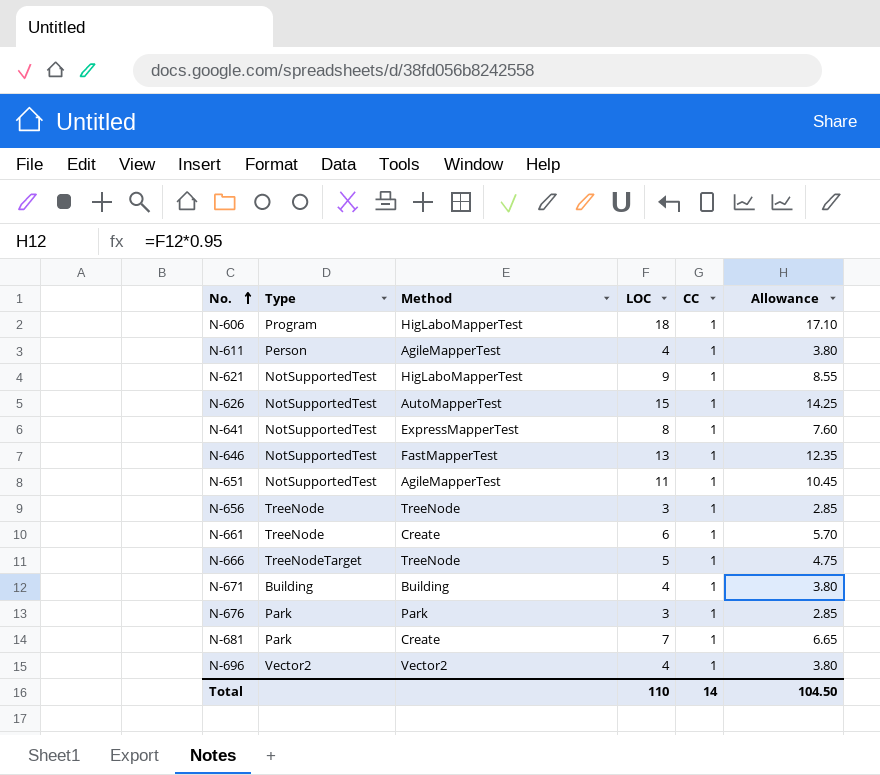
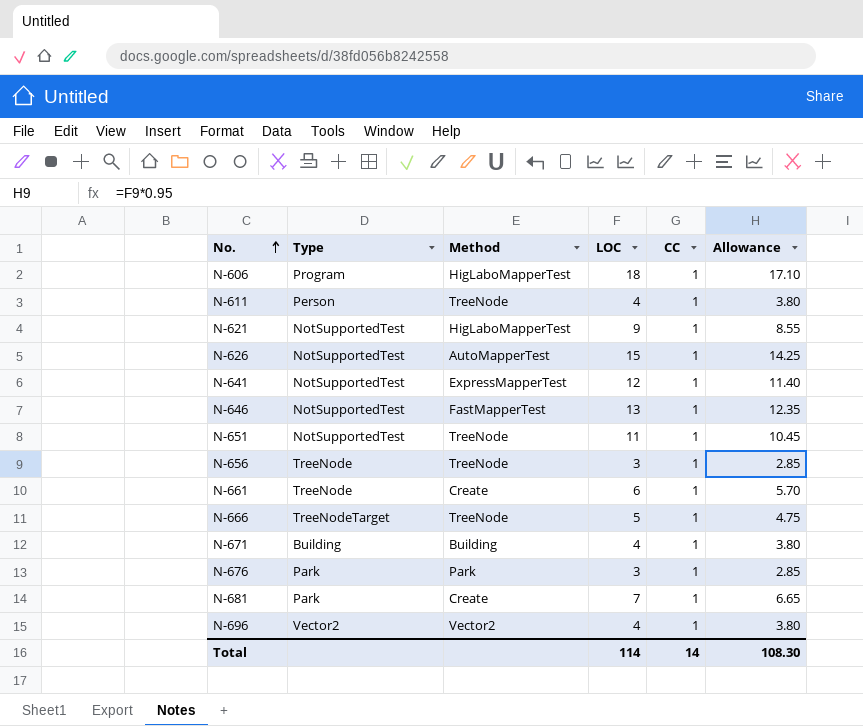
N-611 | Method: AgileMapperTest -> TreeNode
N-641 | LOC: 8 -> 12
N-641 | Allowance: 7.60 -> 11.40
N-651 | Method: AgileMapperTest -> TreeNode
Total | LOC: 110 -> 114
Total | Allowance: 104.50 -> 108.30

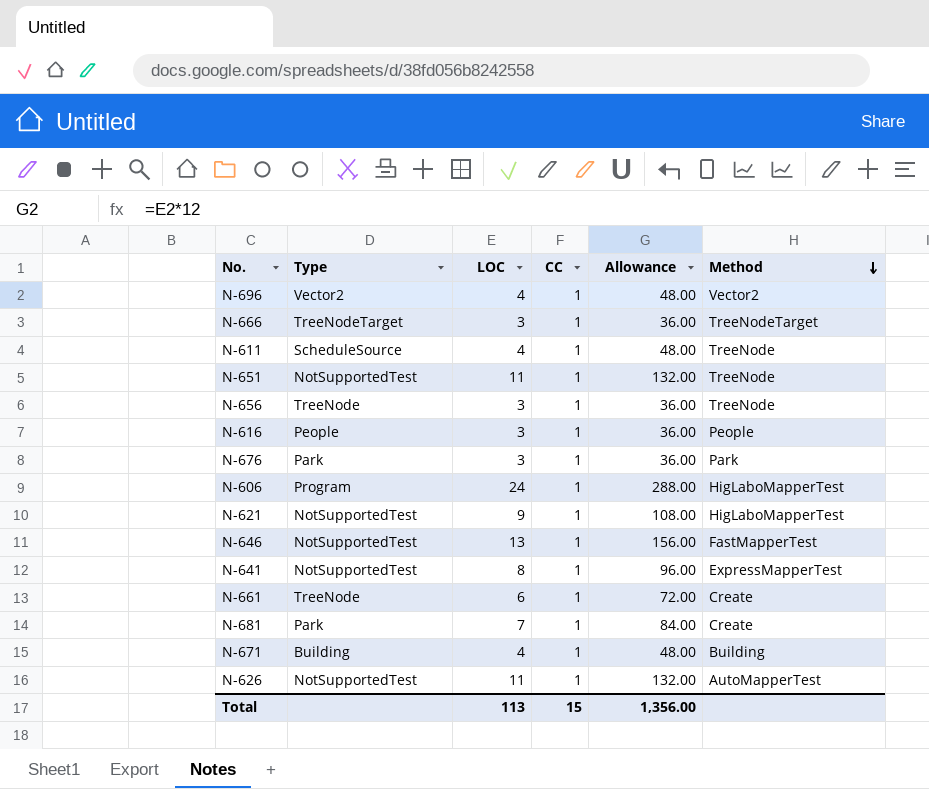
row order: No. ascending -> Method descending
column Allowance | formula: [LOC] * 0.95 -> [LOC] * 12
column Method | position: 3 -> 6
N-666 | LOC: 5 -> 3
N-666 | Method: TreeNode -> TreeNodeTarget
N-611 | Type: Person -> ScheduleSource
row N-616: none -> People | 3 | 1 | 36.00 | People
N-606 | LOC: 18 -> 24
N-641 | LOC: 12 -> 8
N-626 | LOC: 15 -> 11
Total | LOC: 114 -> 113
Total | CC: 14 -> 15
Total | Allowance: 108.30 -> 1,356.00

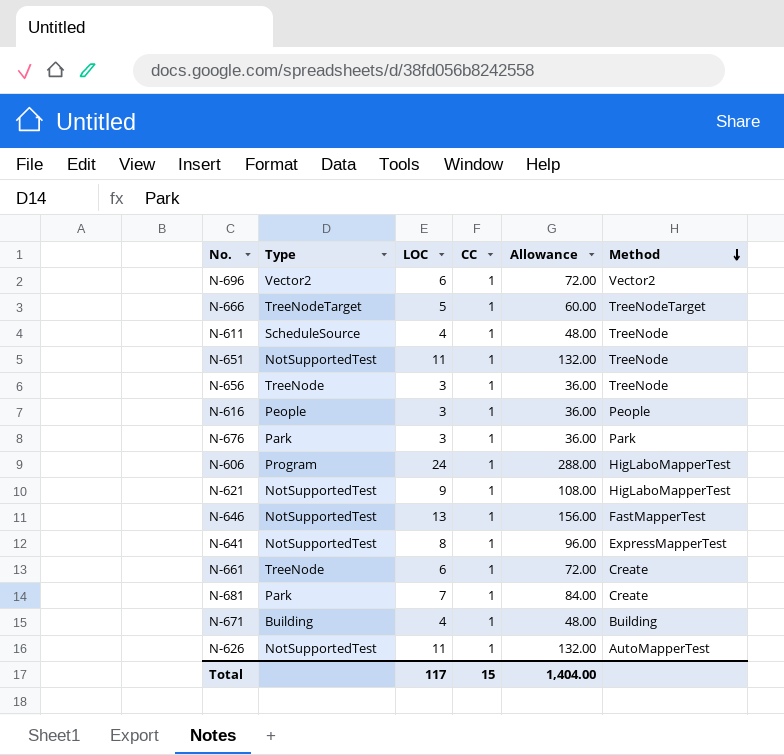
N-696 | LOC: 4 -> 6
N-696 | Allowance: 48.00 -> 72.00
N-666 | LOC: 3 -> 5
N-666 | Allowance: 36.00 -> 60.00
Total | LOC: 113 -> 117
Total | Allowance: 1,356.00 -> 1,404.00

